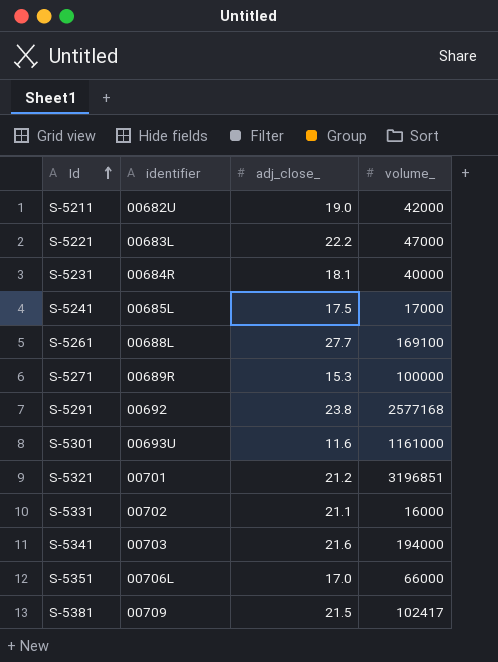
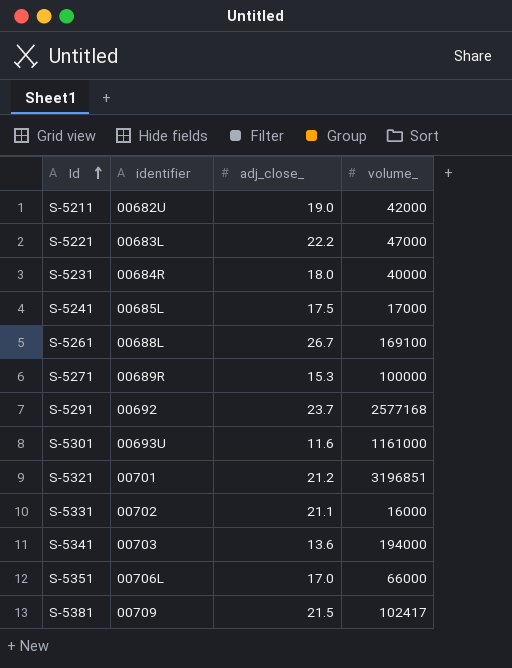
S-5231 | adj_close_: 18.1 -> 18.0
S-5261 | adj_close_: 27.7 -> 26.7
S-5291 | adj_close_: 23.8 -> 23.7
S-5341 | adj_close_: 21.6 -> 13.6

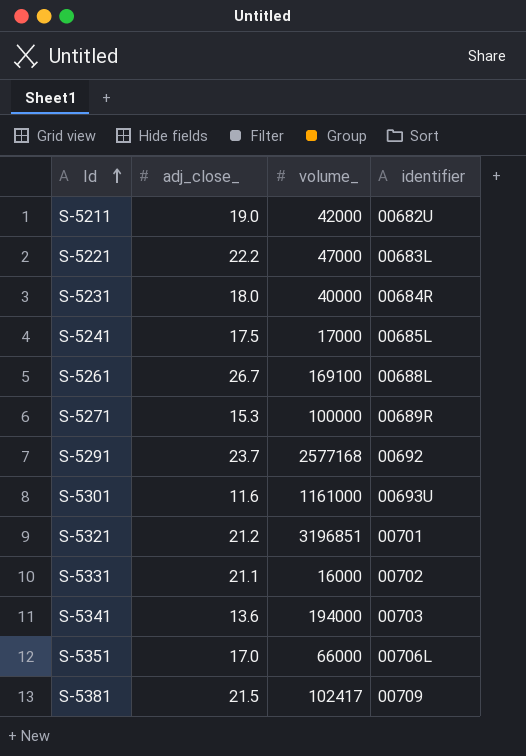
column identifier | position: 2 -> 4

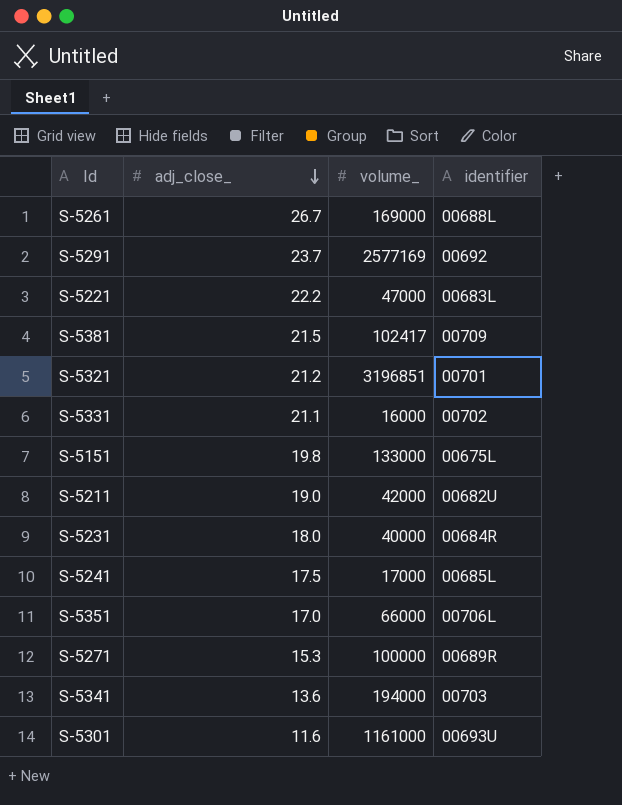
row order: Id ascending -> adj_close_ descending
S-5261 | volume_: 169100 -> 169000
S-5291 | volume_: 2577168 -> 2577169
row S-5151: none -> 19.8 | 133000 | 00675L

